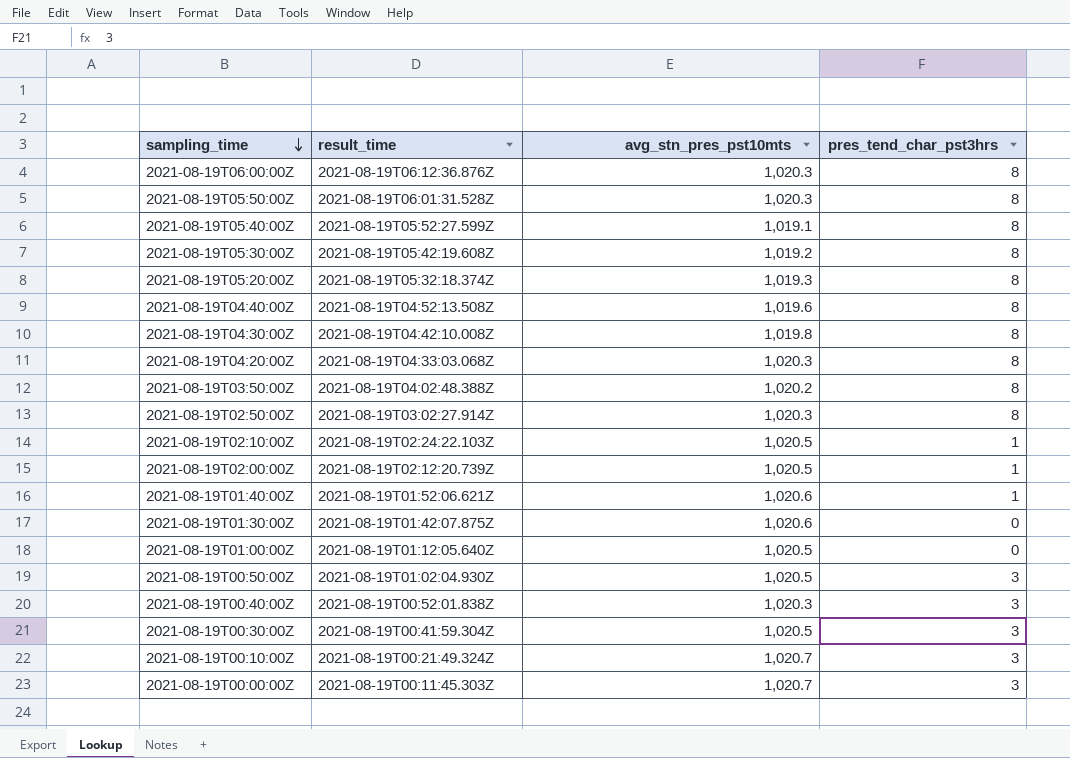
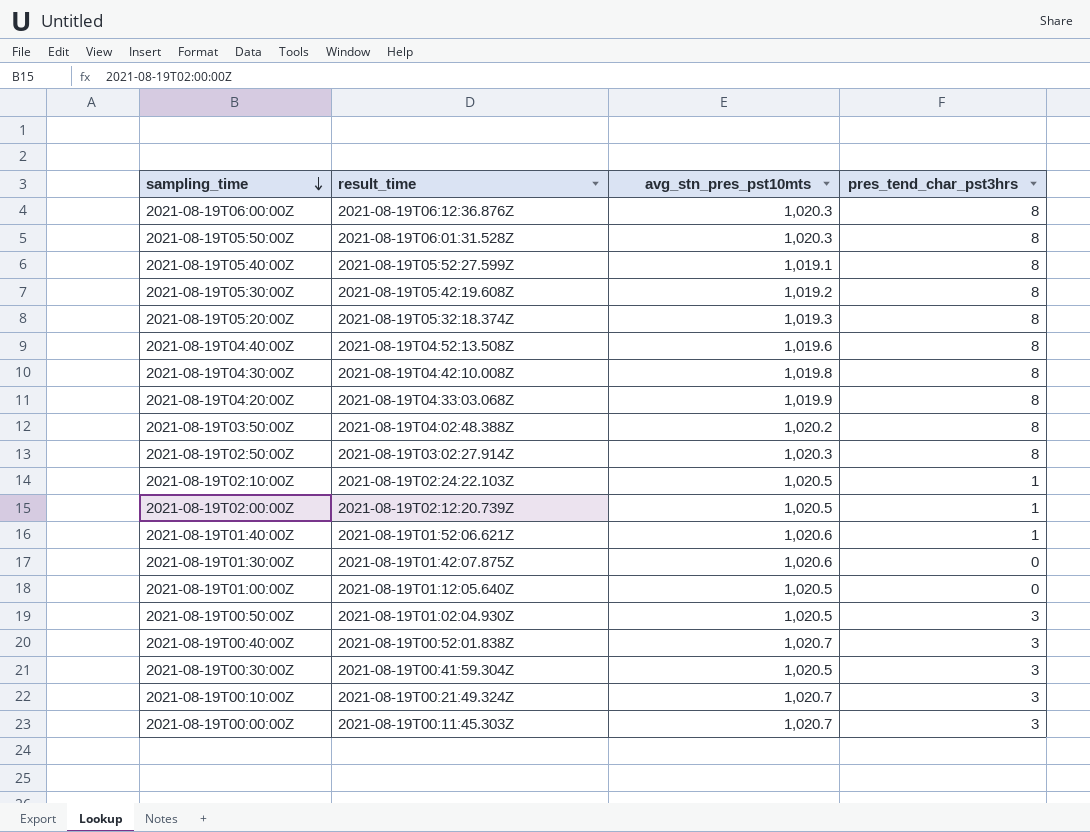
2021-08-19T04:20:00Z | avg_stn_pres_pst10mts: 1,020.3 -> 1,019.9
2021-08-19T00:40:00Z | avg_stn_pres_pst10mts: 1,020.3 -> 1,020.7

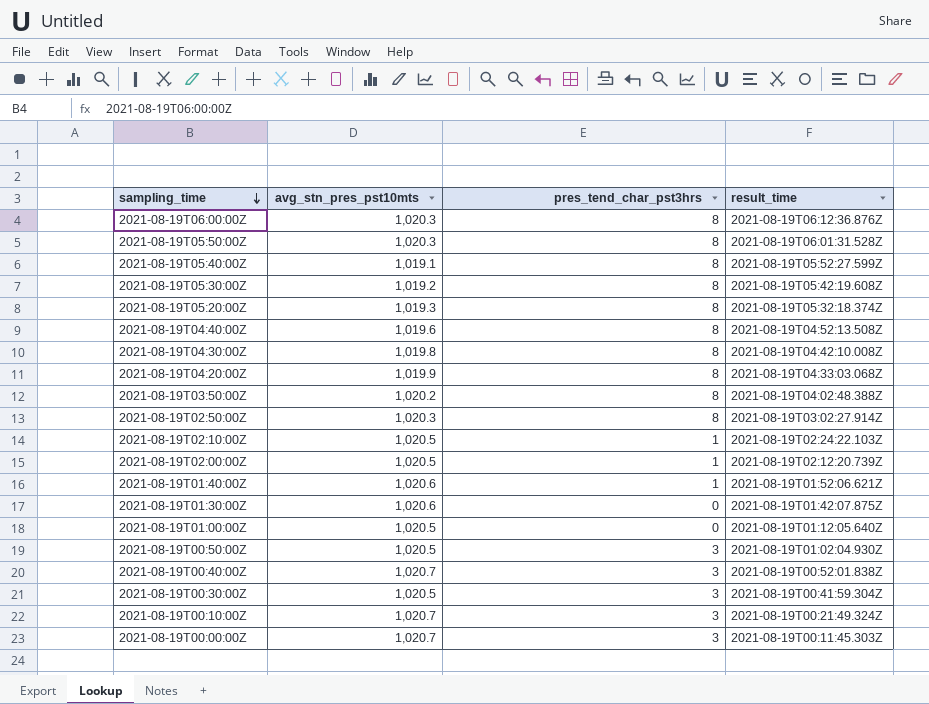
column result_time | position: 2 -> 4

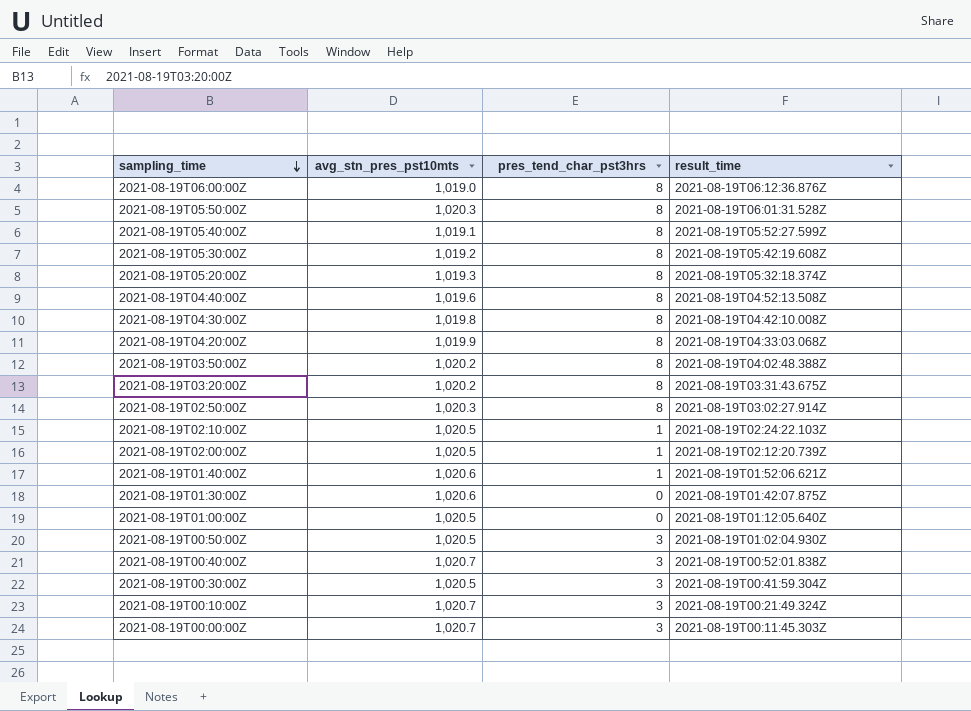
2021-08-19T06:00:00Z | avg_stn_pres_pst10mts: 1,020.3 -> 1,019.0
row 2021-08-19T03:20:00Z: none -> 1,020.2 | 8 | 2021-08-19T03:31:43.675Z

